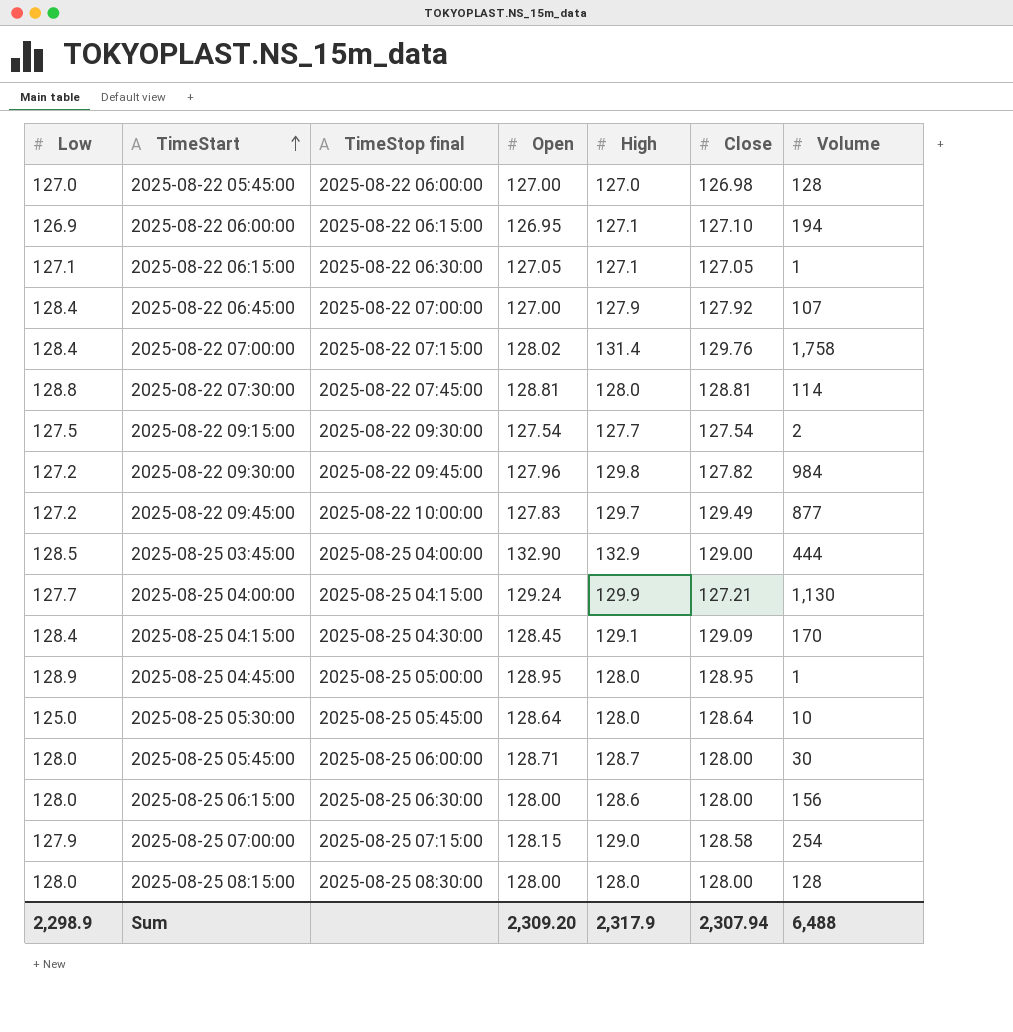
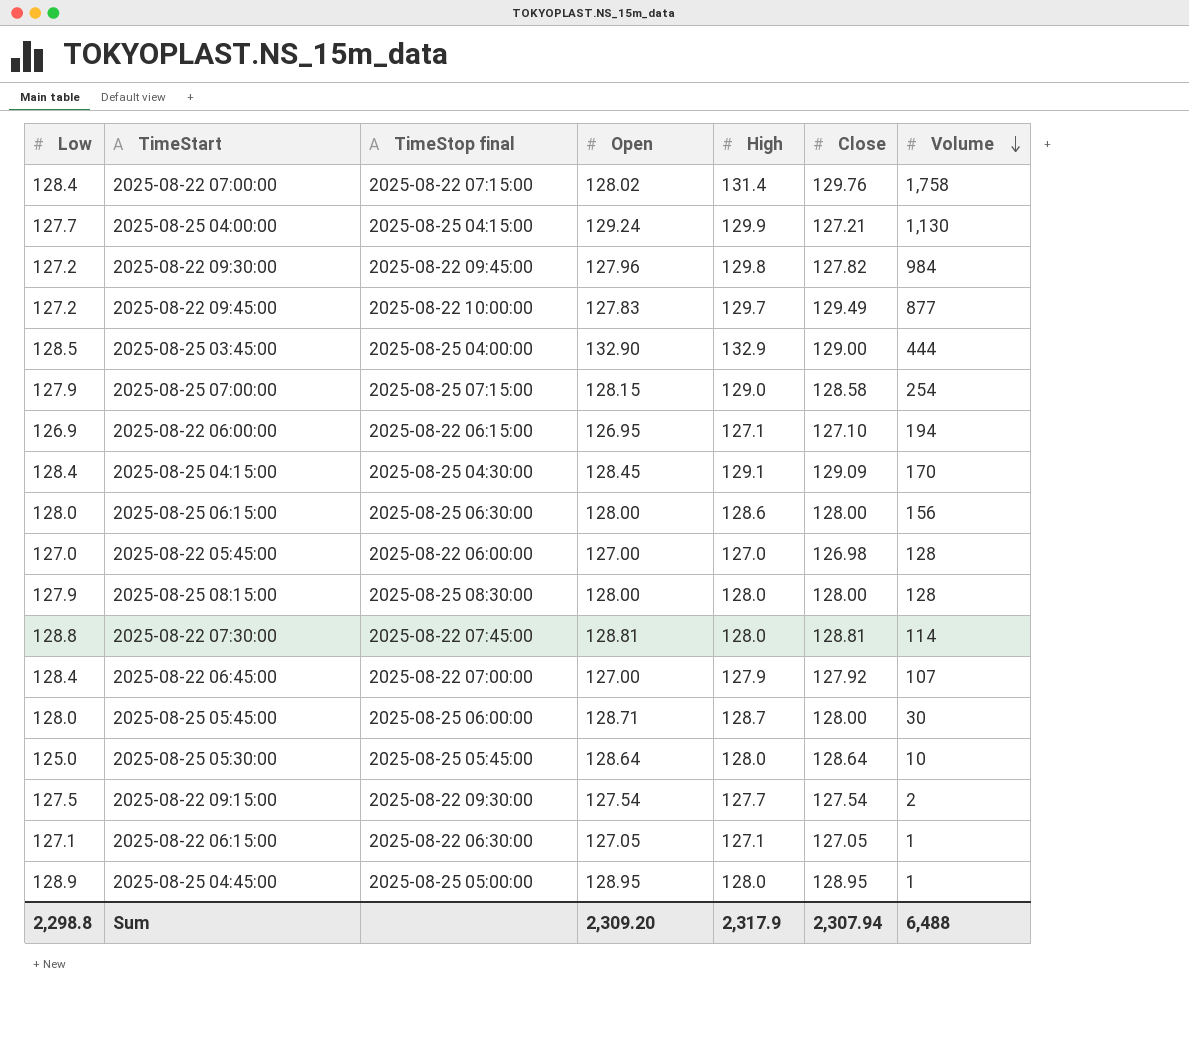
row order: TimeStart ascending -> Volume descending
2025-08-25 08:15:00 | Low: 128.0 -> 127.9
Sum | Low: 2,298.9 -> 2,298.8

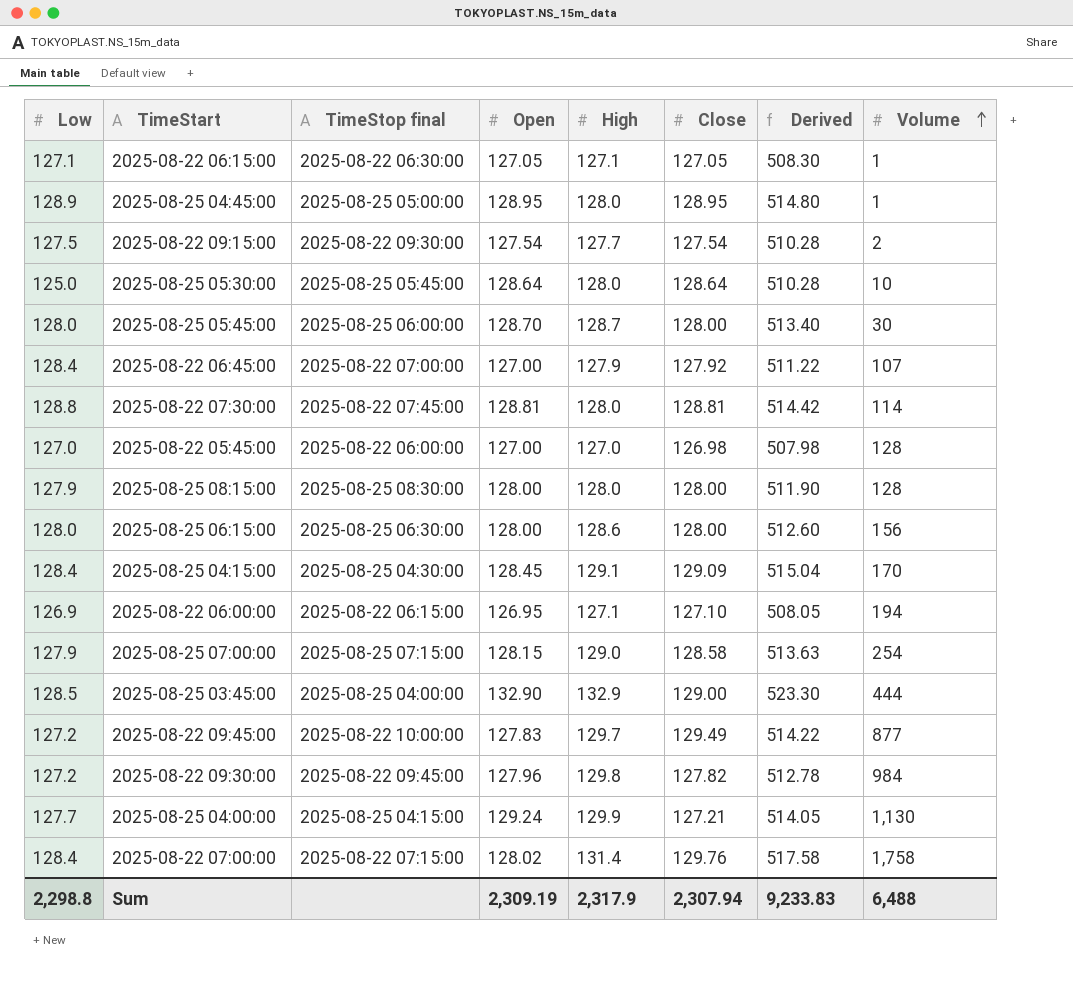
row order: Volume descending -> Volume ascending
column Derived | formula: none -> [Low] + [Open] + [High] + [Close]
2025-08-25 05:45:00 | Open: 128.71 -> 128.70
Sum | Open: 2,309.20 -> 2,309.19

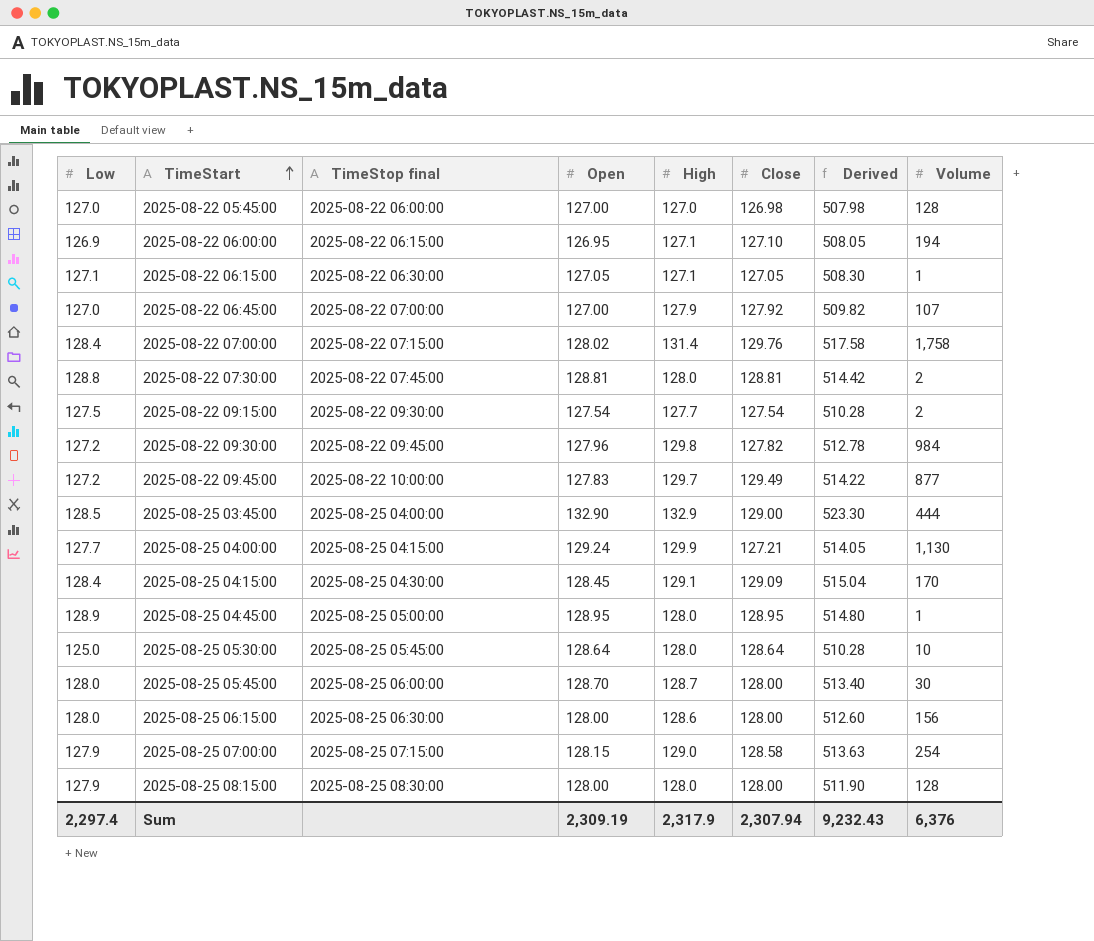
row order: Volume ascending -> TimeStart ascending
2025-08-22 06:45:00 | Low: 128.4 -> 127.0
2025-08-22 06:45:00 | Derived: 511.22 -> 509.82
2025-08-22 07:30:00 | Volume: 114 -> 2
Sum | Low: 2,298.8 -> 2,297.4
Sum | Derived: 9,233.83 -> 9,232.43
Sum | Volume: 6,488 -> 6,376

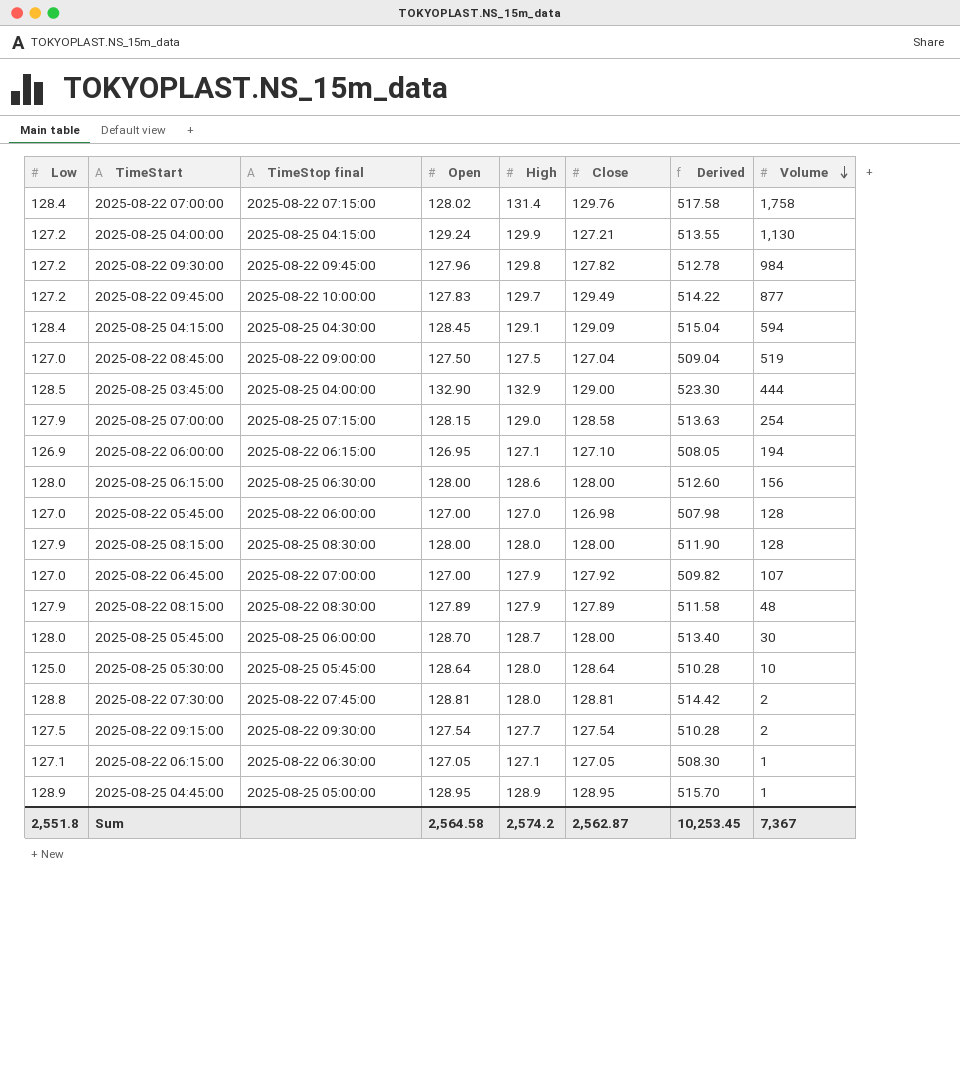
row order: TimeStart ascending -> Volume descending
2025-08-25 04:00:00 | Low: 127.7 -> 127.2
2025-08-25 04:00:00 | Derived: 514.05 -> 513.55
2025-08-25 04:15:00 | Volume: 170 -> 594
row 2025-08-22 08:45:00: none -> 127.0 | 2025-08-22 09:00:00 | 127.50 | 127.5 | 127.04 | 509.04 | 519
row 2025-08-22 08:15:00: none -> 127.9 | 2025-08-22 08:30:00 | 127.89 | 127.9 | 127.89 | 511.58 | 48
2025-08-25 04:45:00 | High: 128.0 -> 128.9
2025-08-25 04:45:00 | Derived: 514.80 -> 515.70
Sum | Low: 2,297.4 -> 2,551.8
Sum | Open: 2,309.19 -> 2,564.58
Sum | High: 2,317.9 -> 2,574.2
Sum | Close: 2,307.94 -> 2,562.87
Sum | Derived: 9,232.43 -> 10,253.45
Sum | Volume: 6,376 -> 7,367

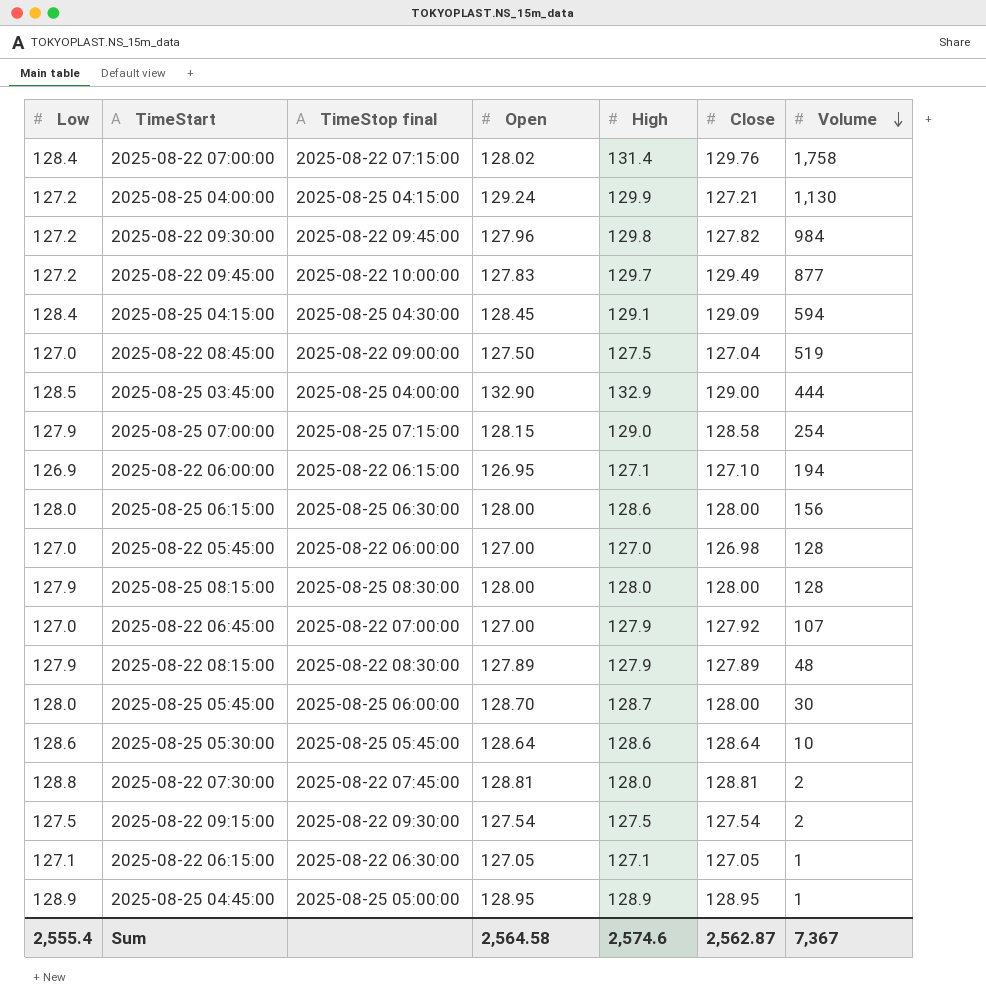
column Derived | formula: [Low] + [Open] + [High] + [Close] -> none
2025-08-25 05:30:00 | Low: 125.0 -> 128.6
2025-08-25 05:30:00 | High: 128.0 -> 128.6
2025-08-22 09:15:00 | High: 127.7 -> 127.5
Sum | Low: 2,551.8 -> 2,555.4
Sum | High: 2,574.2 -> 2,574.6

